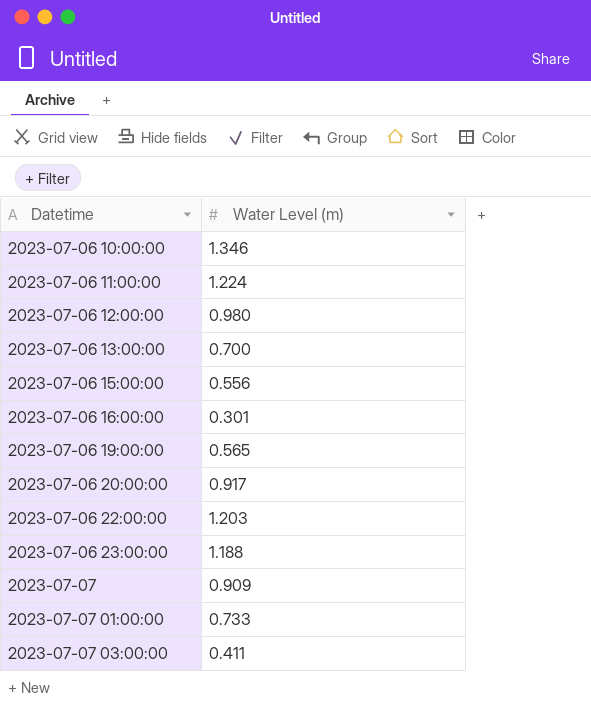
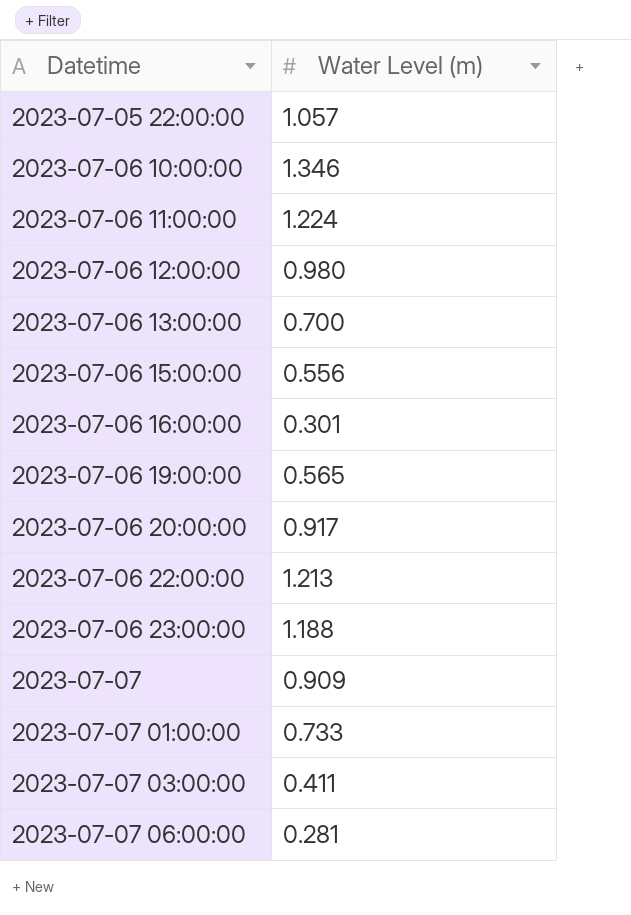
row 2023-07-05 22:00:00: none -> 1.057
2023-07-06 22:00:00 | Water Level (m): 1.203 -> 1.213
row 2023-07-07 06:00:00: none -> 0.281

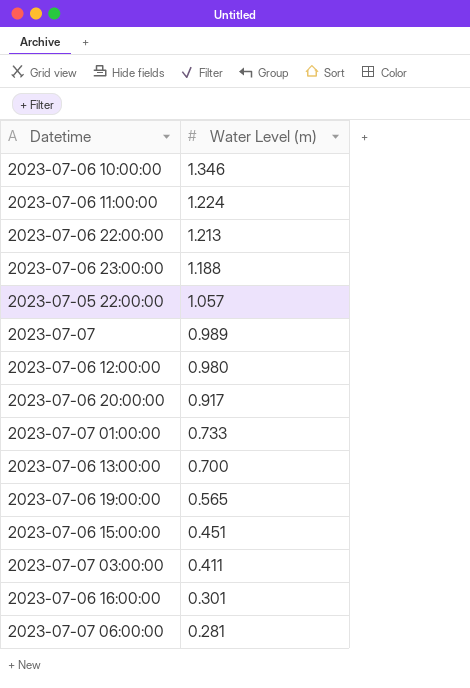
row order: Datetime ascending -> Water Level (m) descending
2023-07-07 | Water Level (m): 0.909 -> 0.989
2023-07-06 15:00:00 | Water Level (m): 0.556 -> 0.451

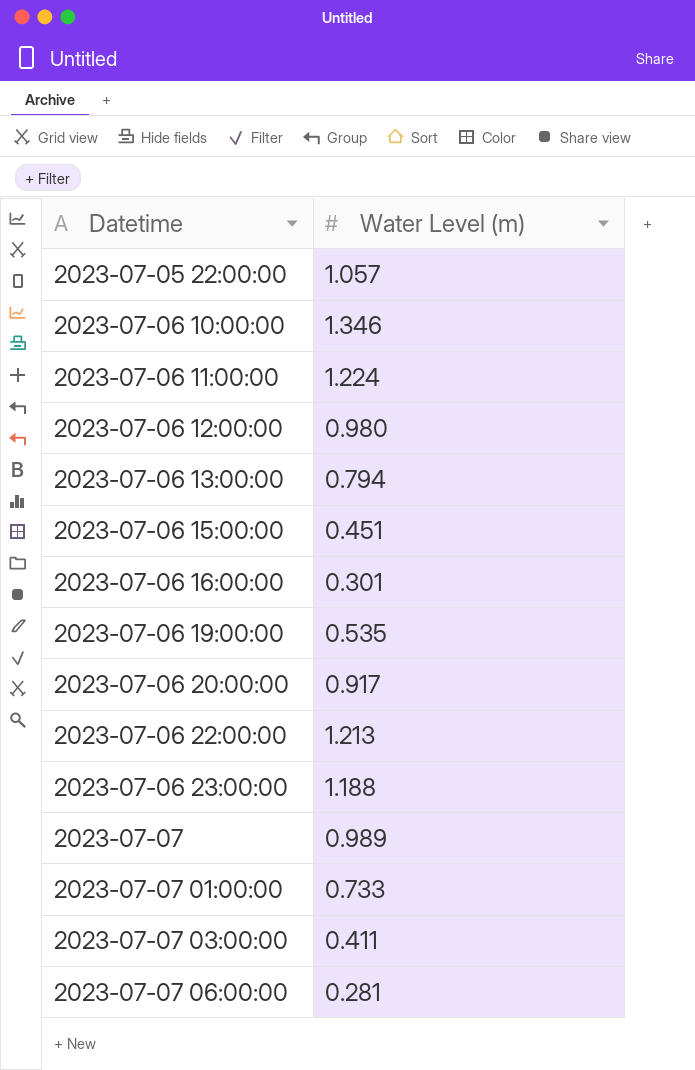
row order: Water Level (m) descending -> Datetime ascending
2023-07-06 13:00:00 | Water Level (m): 0.700 -> 0.794
2023-07-06 19:00:00 | Water Level (m): 0.565 -> 0.535

